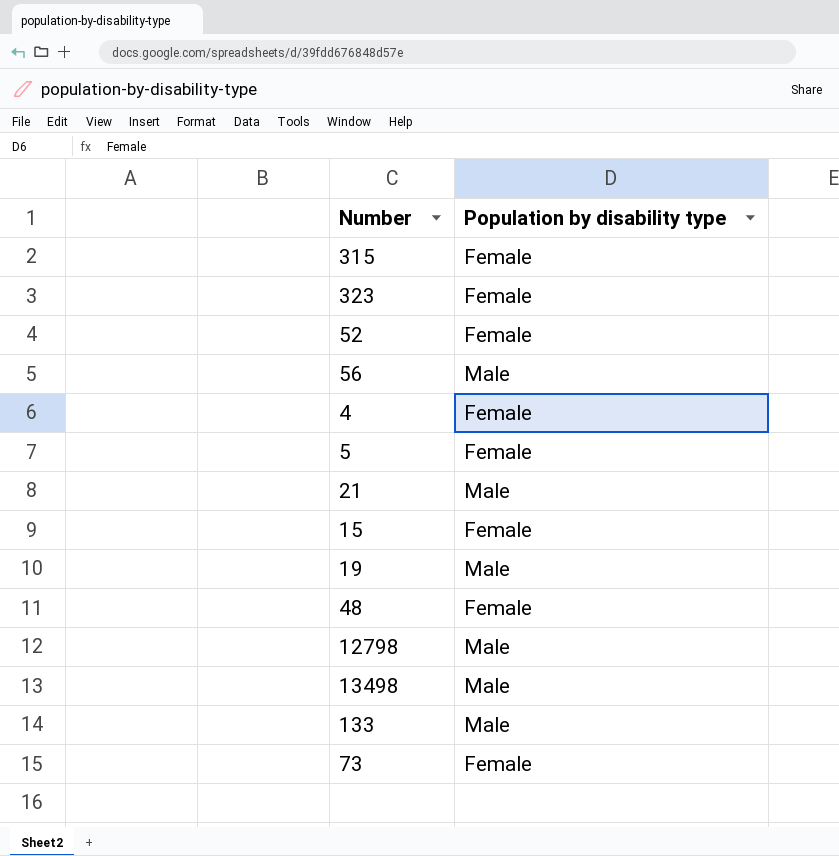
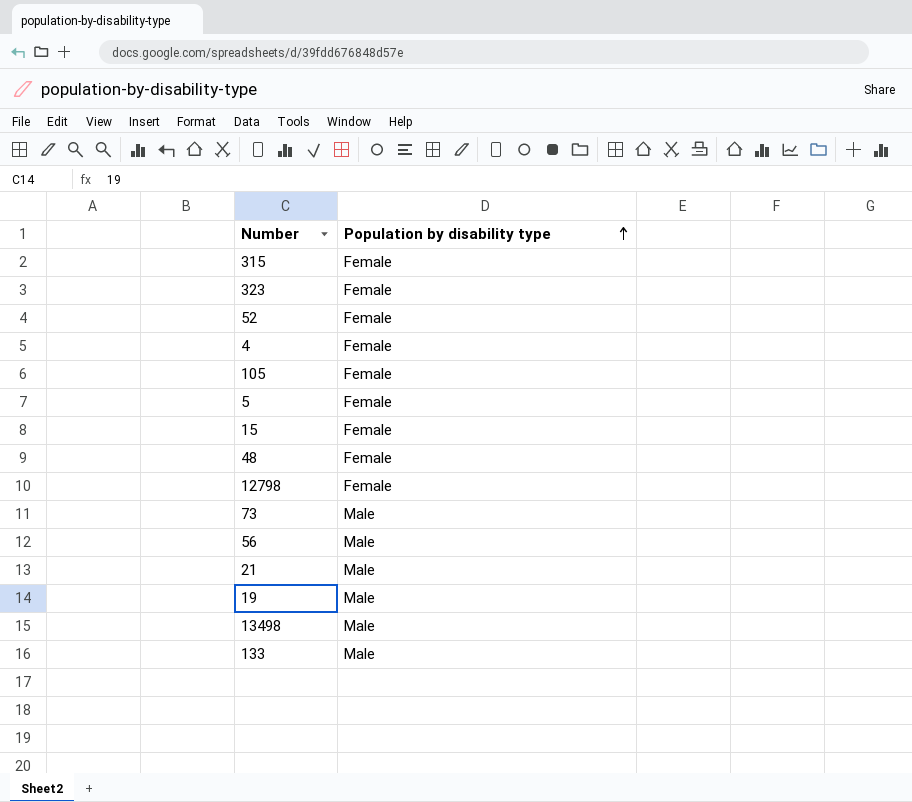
row order: none -> Population by disability type ascending
row 105: none -> Female
12798 | Population by disability type: Male -> Female
73 | Population by disability type: Female -> Male

